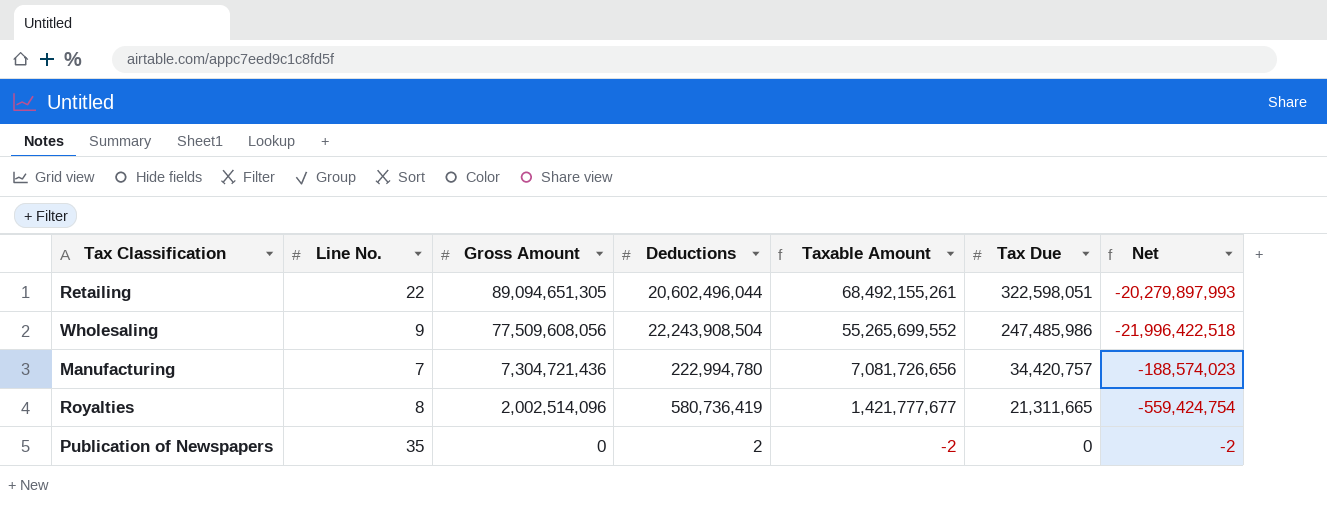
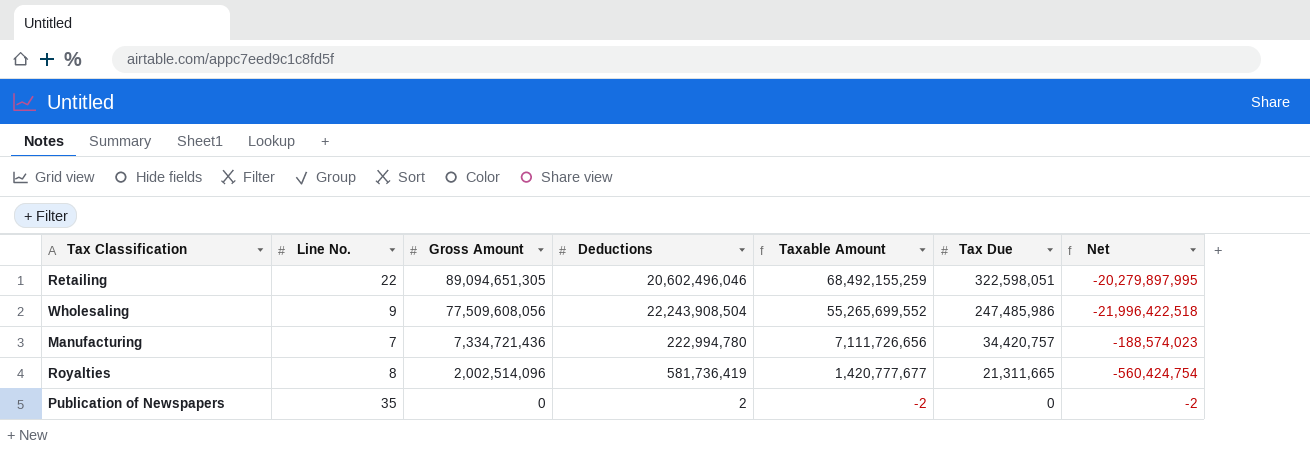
Retailing | Deductions: 20,602,496,044 -> 20,602,496,046
Retailing | Taxable Amount: 68,492,155,261 -> 68,492,155,259
Retailing | Net: -20,279,897,993 -> -20,279,897,995
Manufacturing | Gross Amount: 7,304,721,436 -> 7,334,721,436
Manufacturing | Taxable Amount: 7,081,726,656 -> 7,111,726,656
Royalties | Deductions: 580,736,419 -> 581,736,419
Royalties | Taxable Amount: 1,421,777,677 -> 1,420,777,677
Royalties | Net: -559,424,754 -> -560,424,754

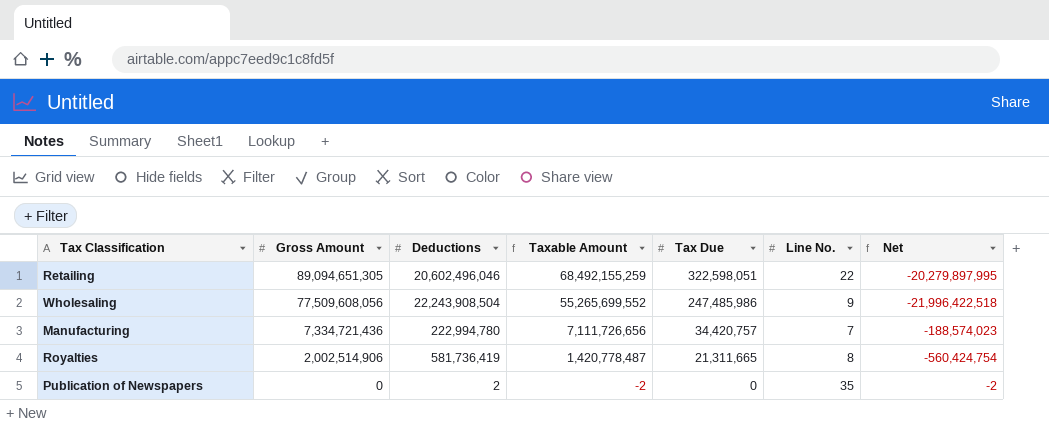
column Line No. | position: 2 -> 6
Royalties | Gross Amount: 2,002,514,096 -> 2,002,514,906
Royalties | Taxable Amount: 1,420,777,677 -> 1,420,778,487

